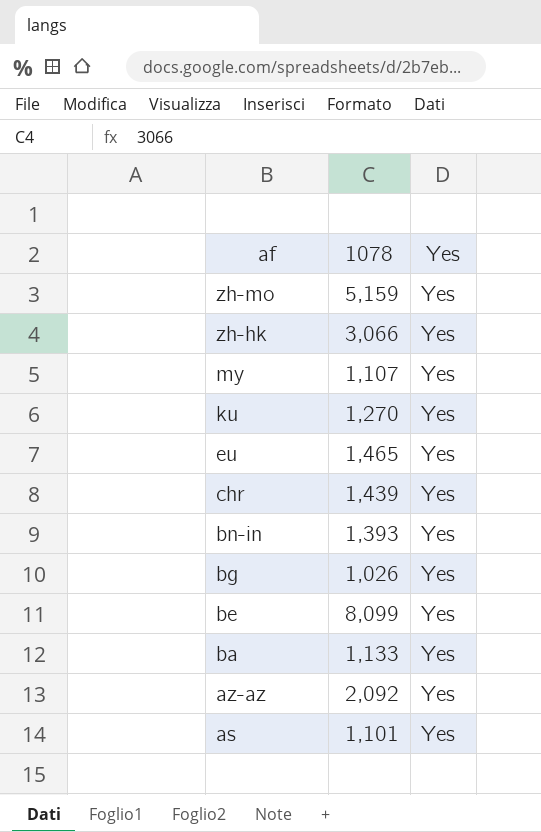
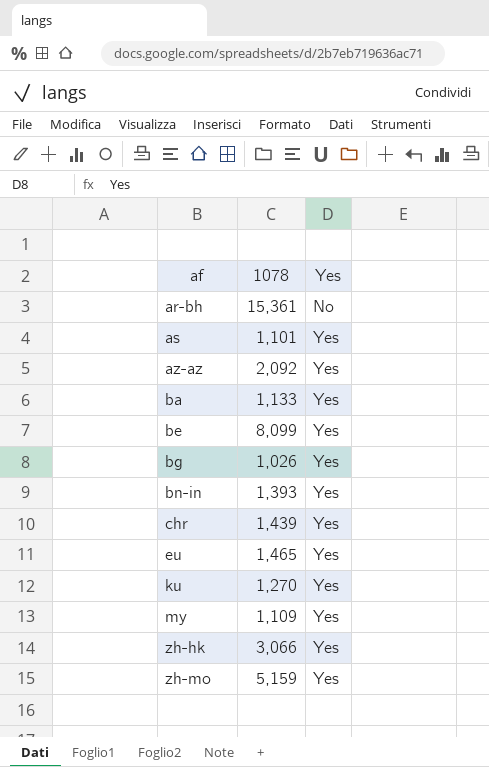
row order: af descending -> af ascending
row ar-bh: none -> 15,361 | No
my | 1078: 1,107 -> 1,109

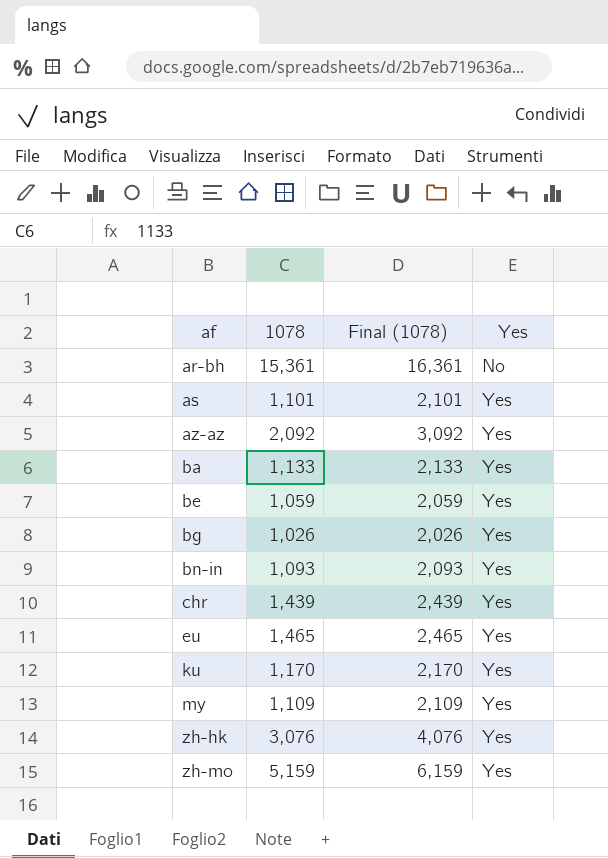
column Final (1078) | formula: none -> [1078] + 1000
be | 1078: 8,099 -> 1,059
bn-in | 1078: 1,393 -> 1,093
ku | 1078: 1,270 -> 1,170
zh-hk | 1078: 3,066 -> 3,076

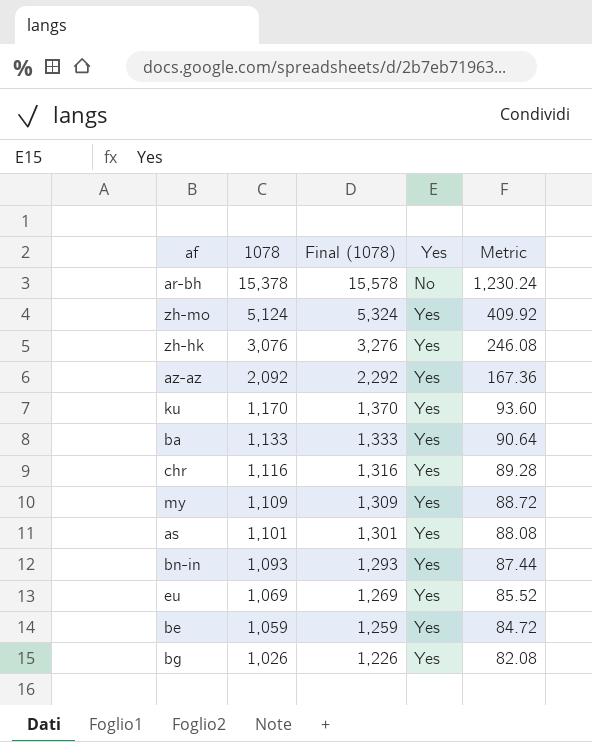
row order: af ascending -> 1078 descending
column Final (1078) | formula: [1078] + 1000 -> [1078] + 200
column Metric | formula: none -> [1078] * 0.08
ar-bh | 1078: 15,361 -> 15,378
zh-mo | 1078: 5,159 -> 5,124
chr | 1078: 1,439 -> 1,116
eu | 1078: 1,465 -> 1,069

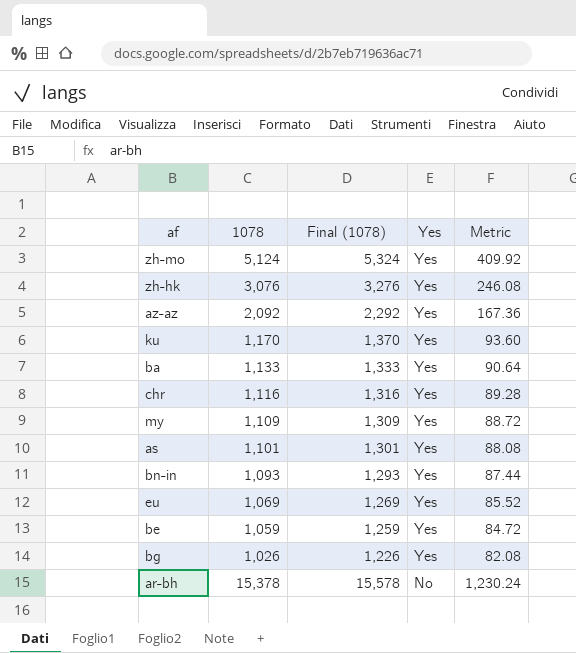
row order: 1078 descending -> Yes descending

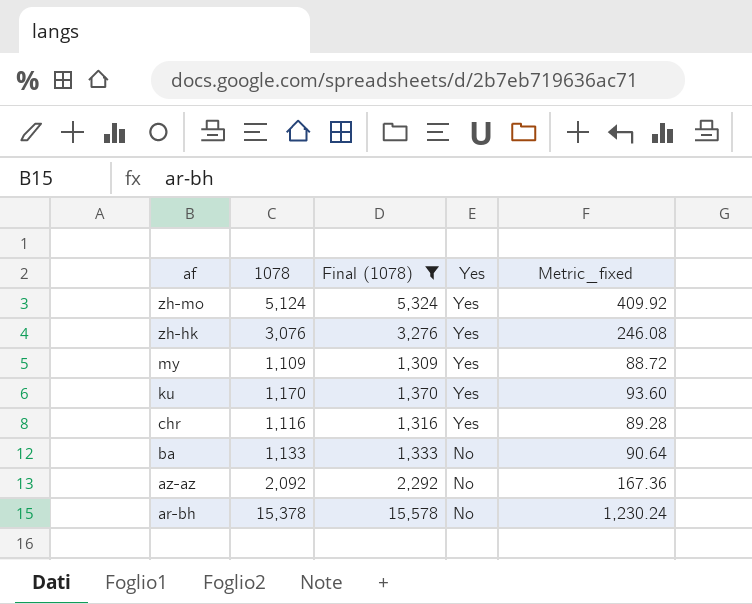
filter: none -> Final (1078) >= 1,309
row order: Yes descending -> af descending
column name: Metric -> Metric_fixed
ba | Yes: Yes -> No
az-az | Yes: Yes -> No

